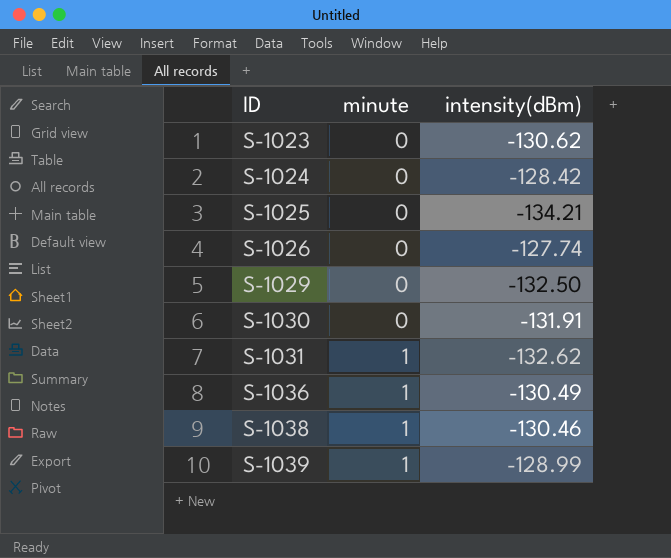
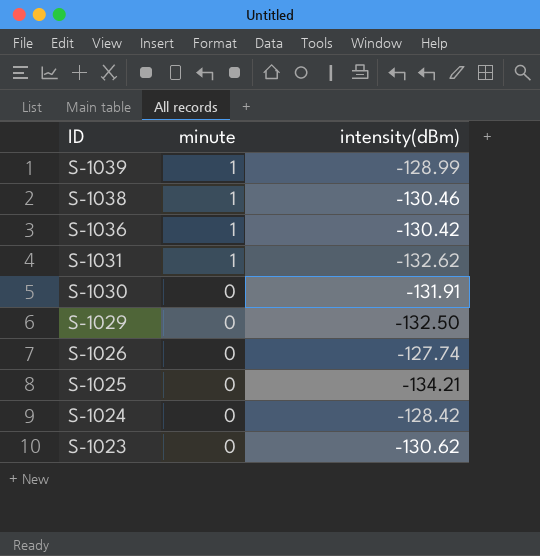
row order: ID ascending -> ID descending
S-1036 | intensity(dBm): -130.49 -> -130.42

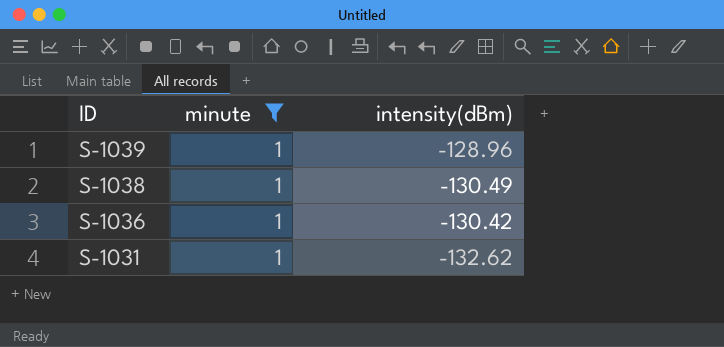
filter: none -> minute = 1
S-1039 | intensity(dBm): -128.99 -> -128.96
S-1038 | intensity(dBm): -130.46 -> -130.49

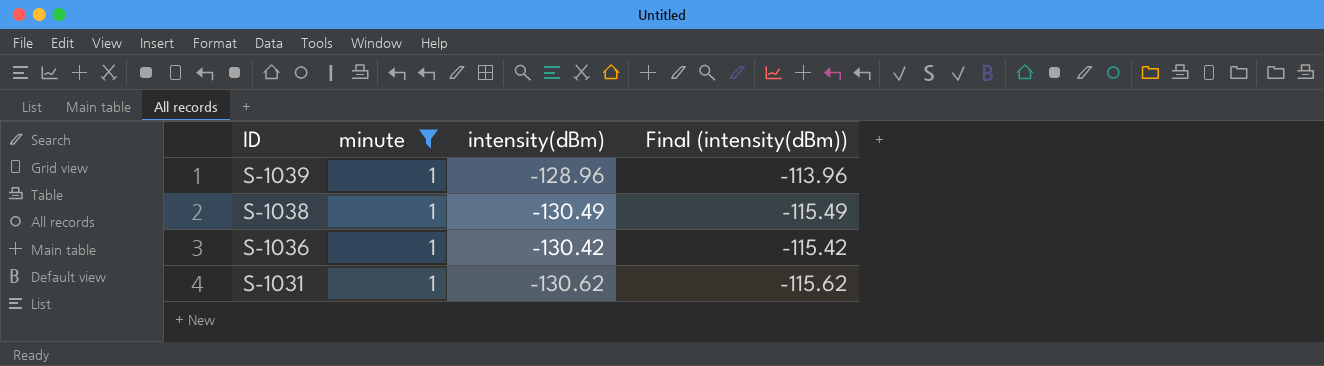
column Final (intensity(dBm)) | formula: none -> [intensity(dBm)] + 15
S-1031 | intensity(dBm): -132.62 -> -130.62

